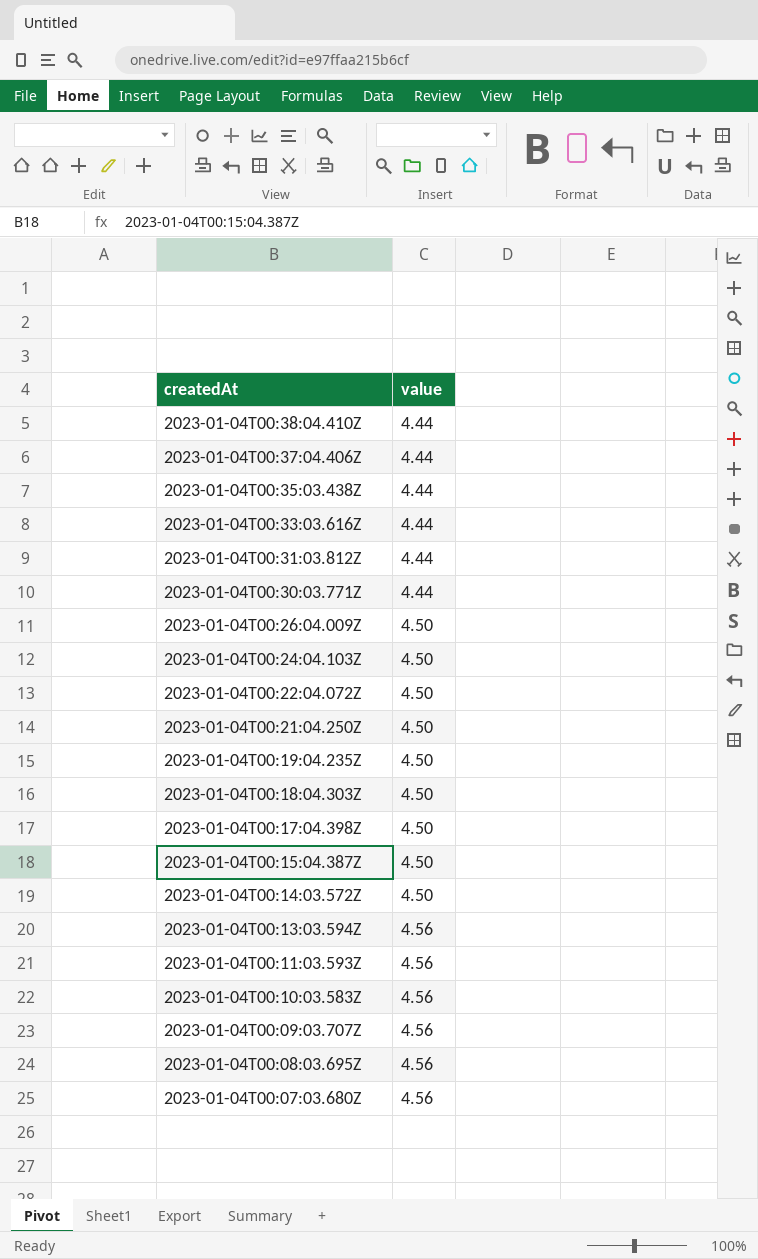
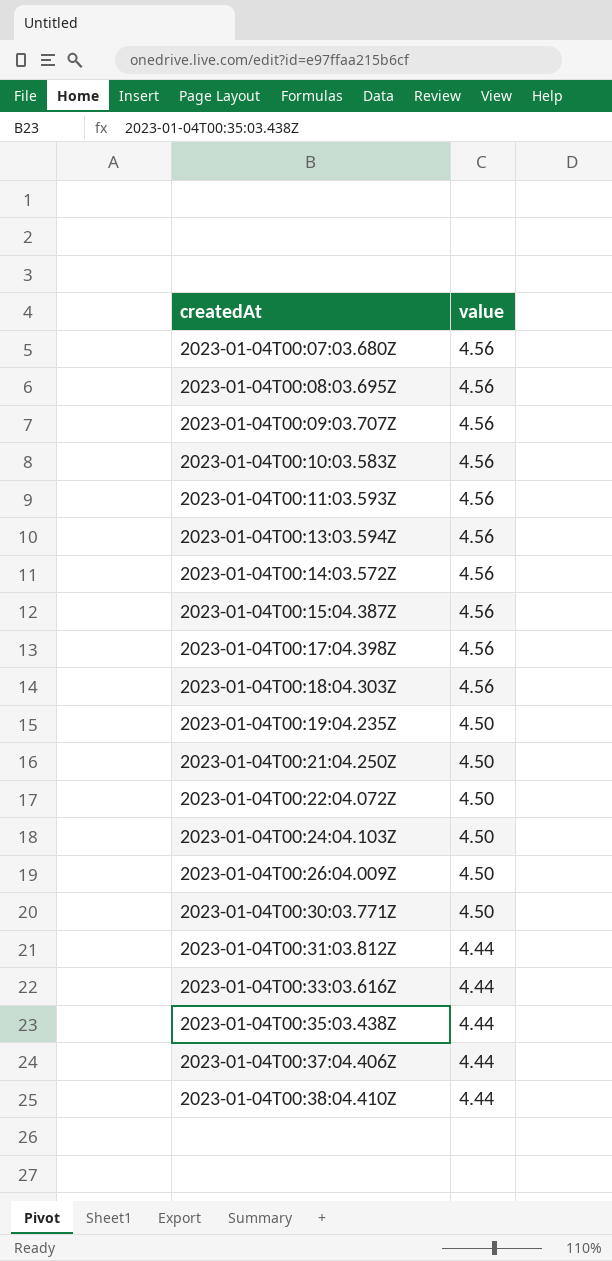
row order: createdAt descending -> createdAt ascending
2023-01-04T00:14:03.572Z | value: 4.50 -> 4.56
2023-01-04T00:15:04.387Z | value: 4.50 -> 4.56
2023-01-04T00:17:04.398Z | value: 4.50 -> 4.56
2023-01-04T00:18:04.303Z | value: 4.50 -> 4.56
2023-01-04T00:30:03.771Z | value: 4.44 -> 4.50

